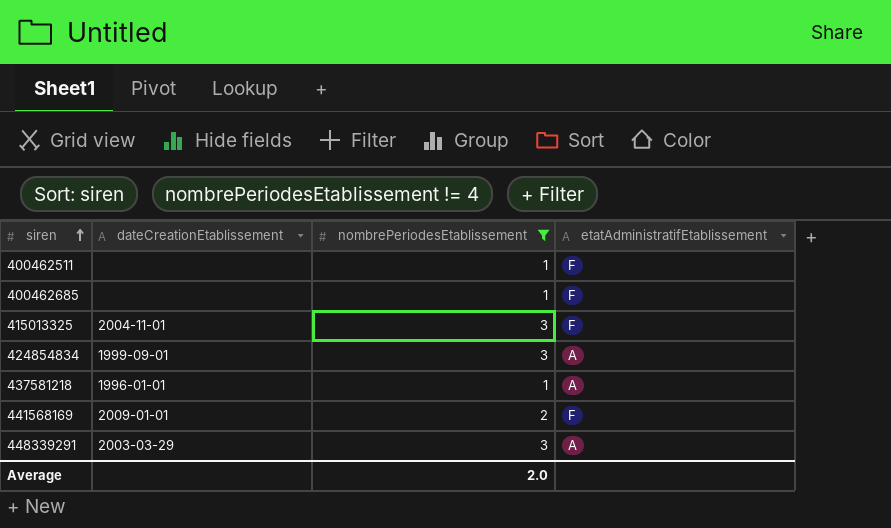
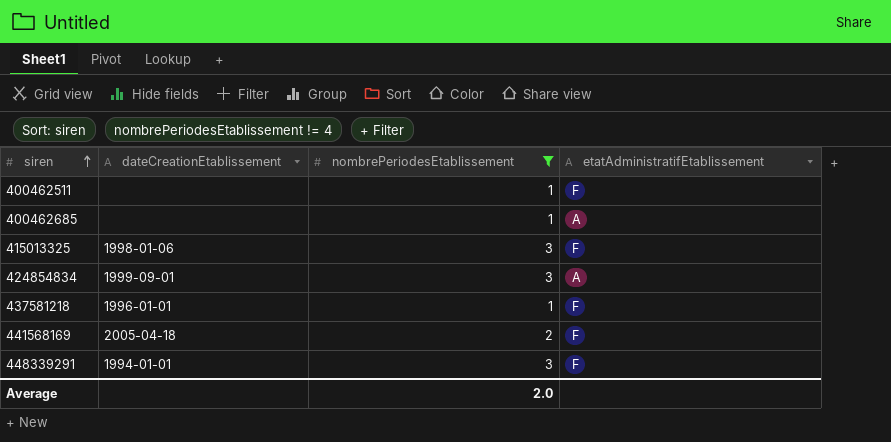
400462685 | etatAdministratifEtablissement: F -> A
415013325 | dateCreationEtablissement: 2004-11-01 -> 1998-01-06
437581218 | etatAdministratifEtablissement: A -> F
441568169 | dateCreationEtablissement: 2009-01-01 -> 2005-04-18
448339291 | dateCreationEtablissement: 2003-03-29 -> 1994-01-01
448339291 | etatAdministratifEtablissement: A -> F

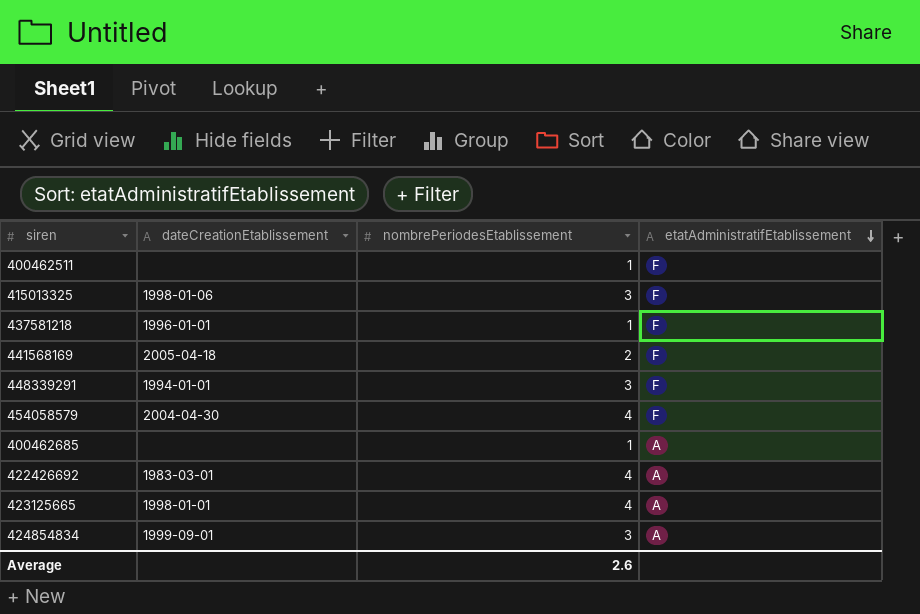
filter: nombrePeriodesEtablissement != 4 -> none
row order: siren ascending -> etatAdministratifEtablissement descending
Average | nombrePeriodesEtablissement: 2.0 -> 2.6

